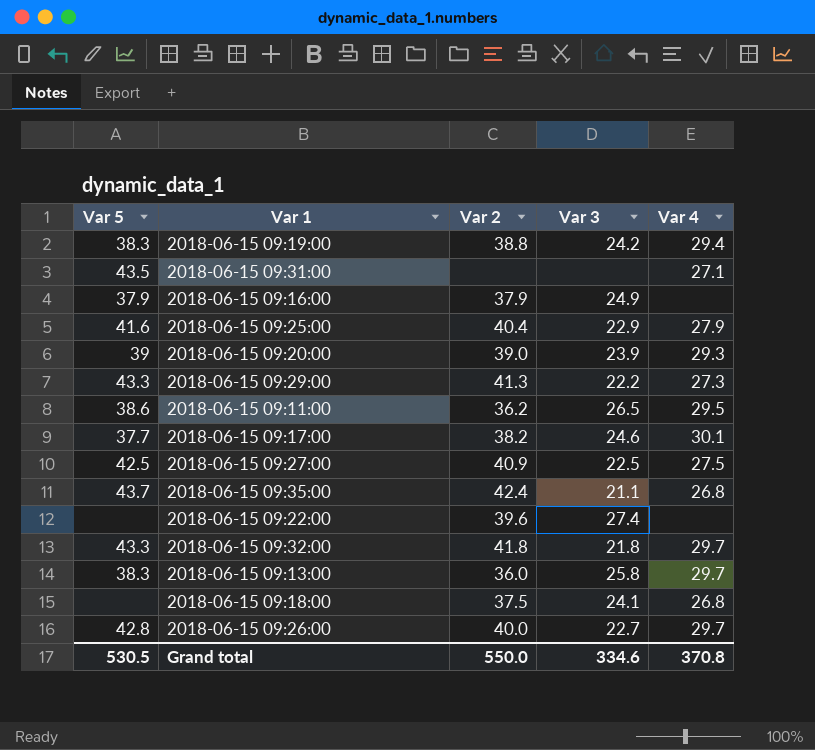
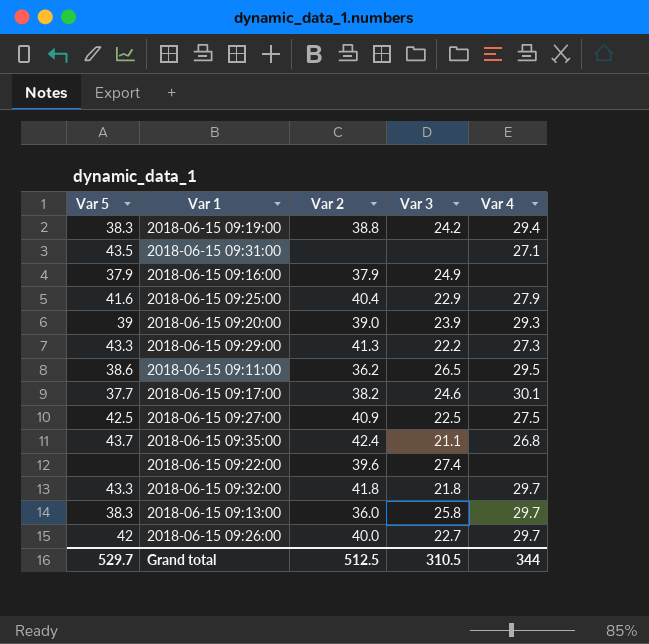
row 2018-06-15 09:18:00: none | 37.5 | 24.1 | 26.8 -> none
2018-06-15 09:26:00 | Var 5: 42.8 -> 42
Grand total | Var 5: 530.5 -> 529.7
Grand total | Var 2: 550.0 -> 512.5
Grand total | Var 3: 334.6 -> 310.5
Grand total | Var 4: 370.8 -> 344

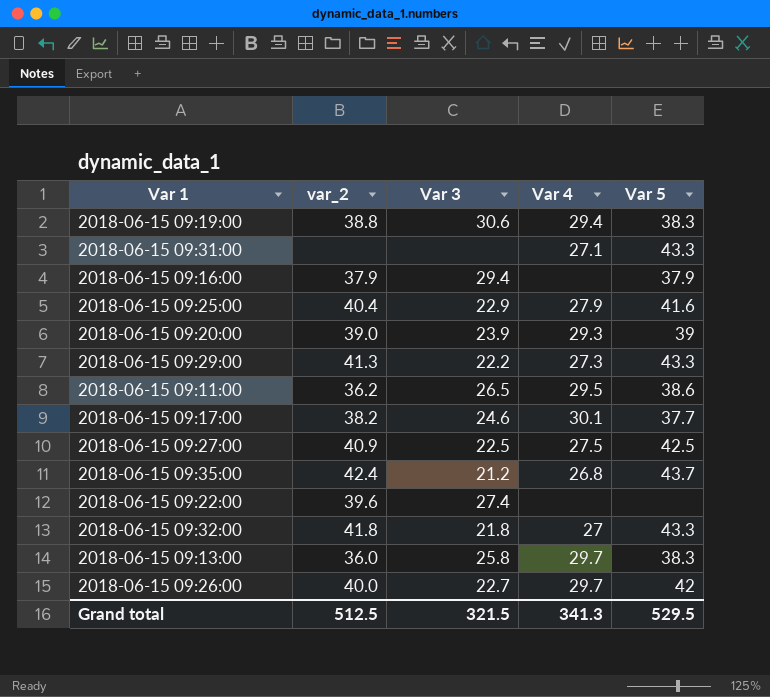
column name: Var 2 -> var_2
column Var 5 | position: 1 -> 5
2018-06-15 09:19:00 | Var 3: 24.2 -> 30.6
2018-06-15 09:31:00 | Var 5: 43.5 -> 43.3
2018-06-15 09:16:00 | Var 3: 24.9 -> 29.4
2018-06-15 09:35:00 | Var 3: 21.1 -> 21.2
2018-06-15 09:32:00 | Var 4: 29.7 -> 27
Grand total | Var 3: 310.5 -> 321.5
Grand total | Var 4: 344 -> 341.3
Grand total | Var 5: 529.7 -> 529.5

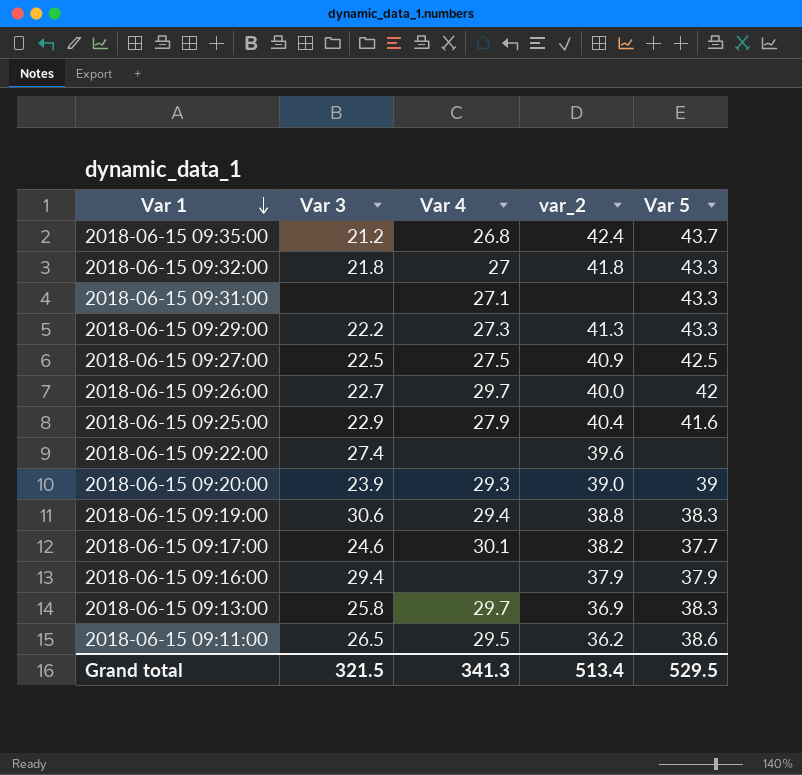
row order: none -> Var 1 descending
column var_2 | position: 2 -> 4
2018-06-15 09:13:00 | var_2: 36.0 -> 36.9
Grand total | var_2: 512.5 -> 513.4

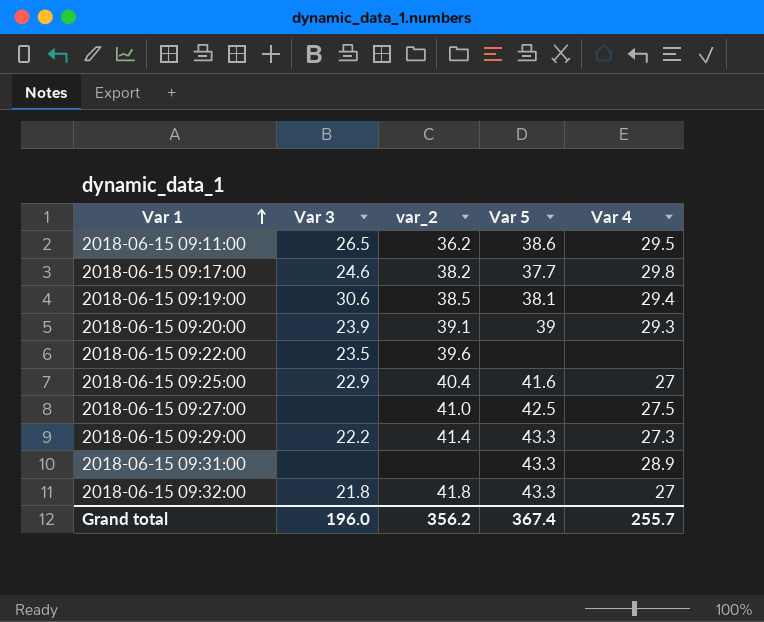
row order: Var 1 descending -> Var 1 ascending
column Var 4 | position: 3 -> 5
row 2018-06-15 09:35:00: 21.2 | 26.8 | 42.4 | 43.7 -> none
row 2018-06-15 09:26:00: 22.7 | 29.7 | 40.0 | 42 -> none
row 2018-06-15 09:16:00: 29.4 | none | 37.9 | 37.9 -> none
row 2018-06-15 09:13:00: 25.8 | 29.7 | 36.9 | 38.3 -> none
2018-06-15 09:17:00 | Var 4: 30.1 -> 29.8
2018-06-15 09:19:00 | var_2: 38.8 -> 38.5
2018-06-15 09:19:00 | Var 5: 38.3 -> 38.1
2018-06-15 09:20:00 | var_2: 39.0 -> 39.1
2018-06-15 09:22:00 | Var 3: 27.4 -> 23.5
2018-06-15 09:25:00 | Var 4: 27.9 -> 27
2018-06-15 09:27:00 | Var 3: 22.5 -> none
2018-06-15 09:27:00 | var_2: 40.9 -> 41.0
2018-06-15 09:29:00 | var_2: 41.3 -> 41.4
2018-06-15 09:31:00 | Var 4: 27.1 -> 28.9
Grand total | Var 3: 321.5 -> 196.0
Grand total | var_2: 513.4 -> 356.2
Grand total | Var 5: 529.5 -> 367.4
Grand total | Var 4: 341.3 -> 255.7

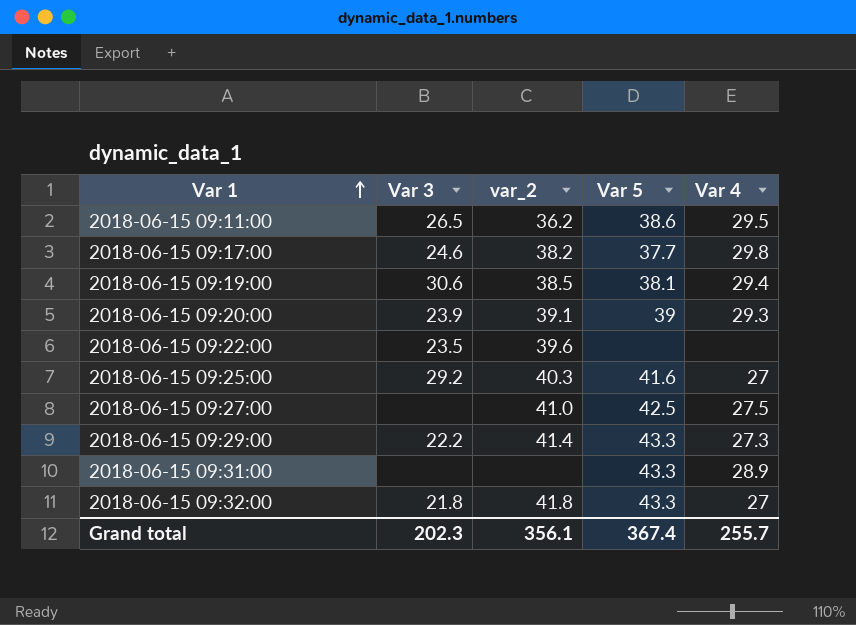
2018-06-15 09:25:00 | Var 3: 22.9 -> 29.2
2018-06-15 09:25:00 | var_2: 40.4 -> 40.3
Grand total | Var 3: 196.0 -> 202.3
Grand total | var_2: 356.2 -> 356.1

